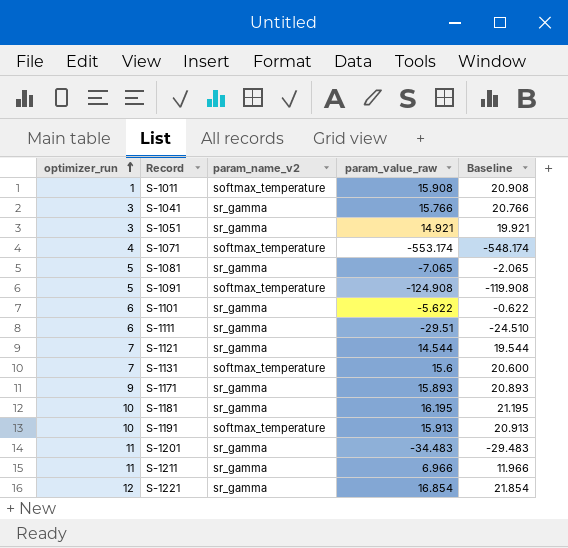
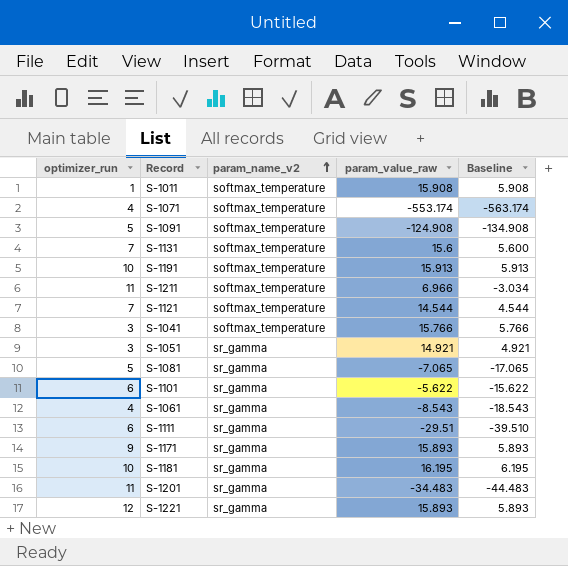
row order: optimizer_run ascending -> param_name_v2 ascending
column Baseline | formula: [param_value_raw] + 5 -> [param_value_raw] - 10
S-1211 | param_name_v2: sr_gamma -> softmax_temperature
S-1121 | param_name_v2: sr_gamma -> softmax_temperature
S-1041 | param_name_v2: sr_gamma -> softmax_temperature
row S-1061: none -> 4 | sr_gamma | -8.543 | -18.543
S-1221 | param_value_raw: 16.854 -> 15.893

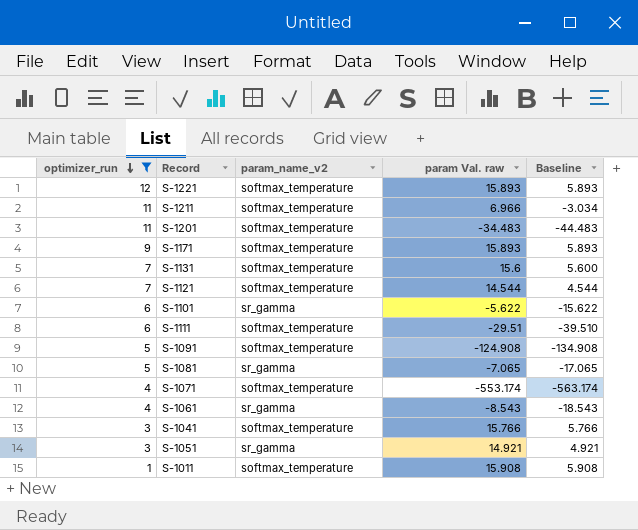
filter: none -> optimizer_run != 10
row order: param_name_v2 ascending -> optimizer_run descending
column name: param_value_raw -> param Val. raw
S-1221 | param_name_v2: sr_gamma -> softmax_temperature
S-1201 | param_name_v2: sr_gamma -> softmax_temperature
S-1171 | param_name_v2: sr_gamma -> softmax_temperature
S-1111 | param_name_v2: sr_gamma -> softmax_temperature

